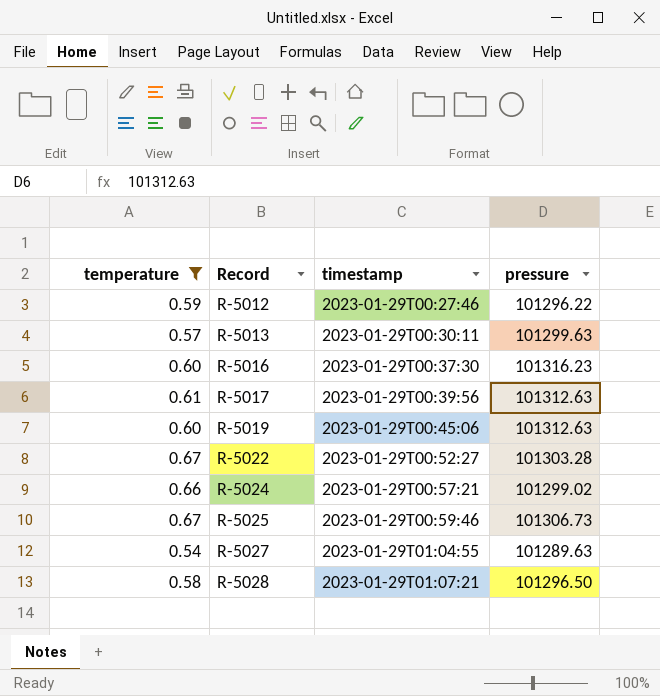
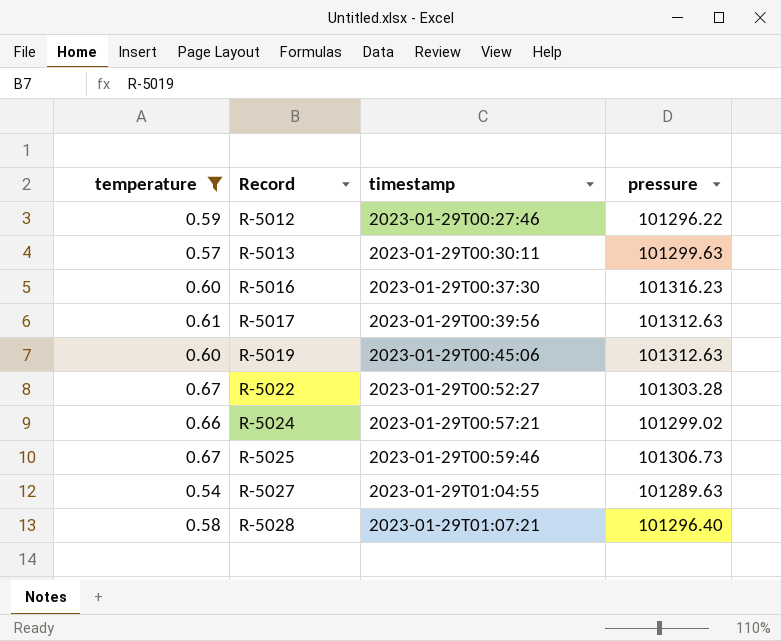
R-5028 | pressure: 101296.50 -> 101296.40

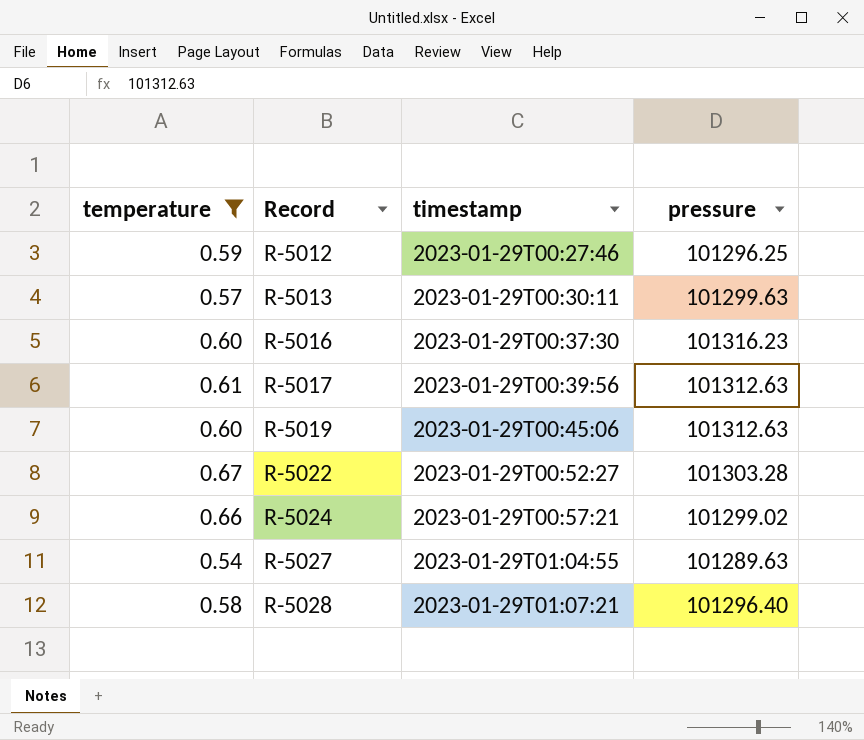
row R-5025: 0.67 | 2023-01-29T00:59:46 | 101306.73 -> none
R-5012 | pressure: 101296.22 -> 101296.25

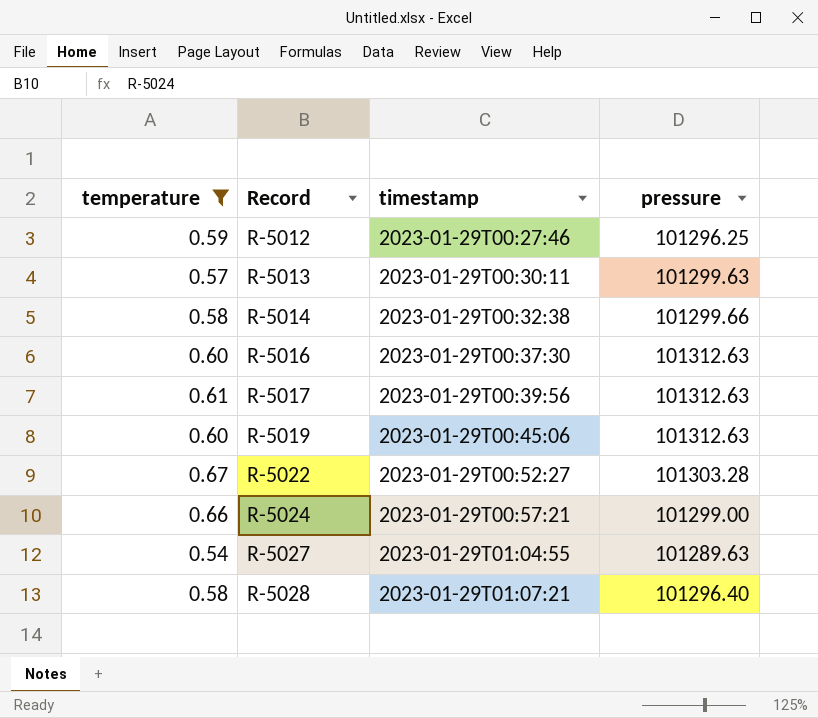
row R-5014: none -> 0.58 | 2023-01-29T00:32:38 | 101299.66
R-5016 | pressure: 101316.23 -> 101312.63
R-5024 | pressure: 101299.02 -> 101299.00

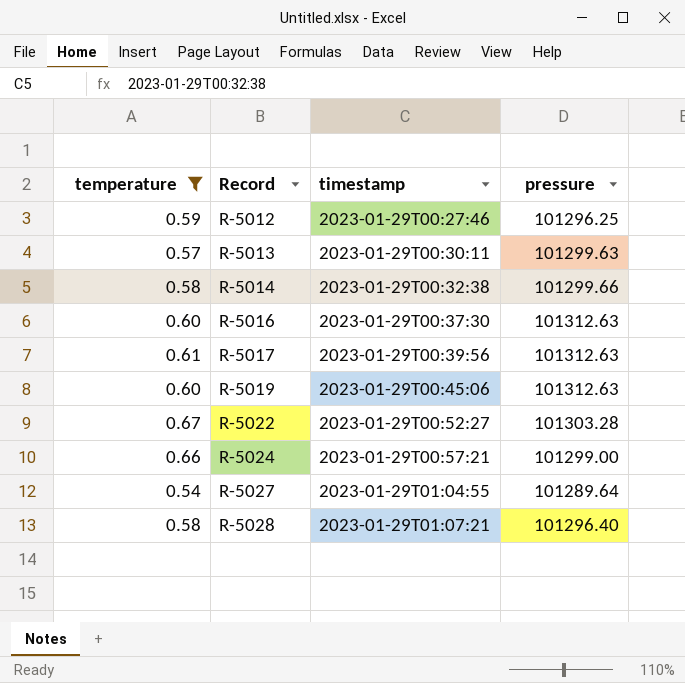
R-5027 | pressure: 101289.63 -> 101289.64

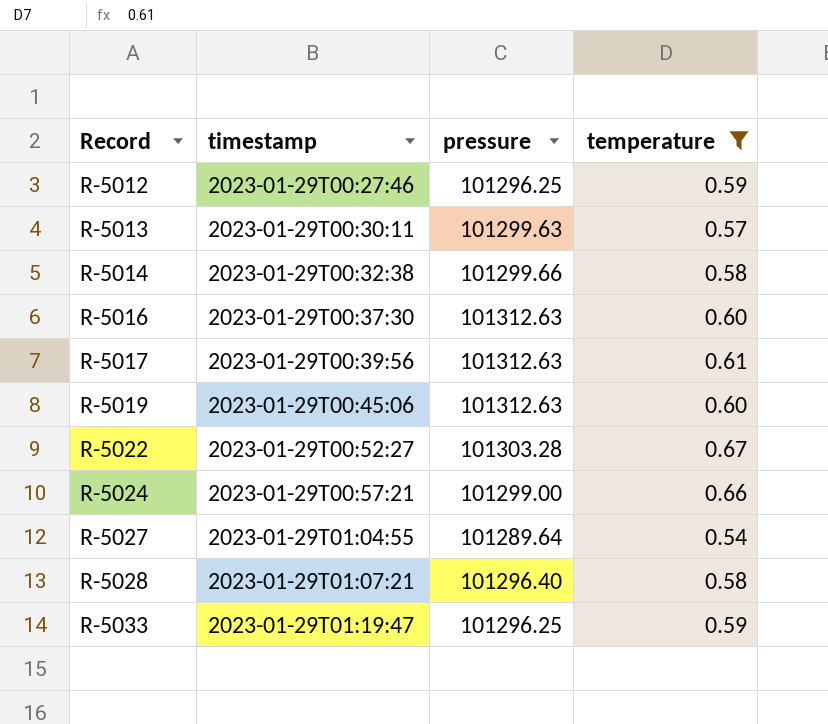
column temperature | position: 1 -> 4
row R-5033: none -> 2023-01-29T01:19:47 | 101296.25 | 0.59

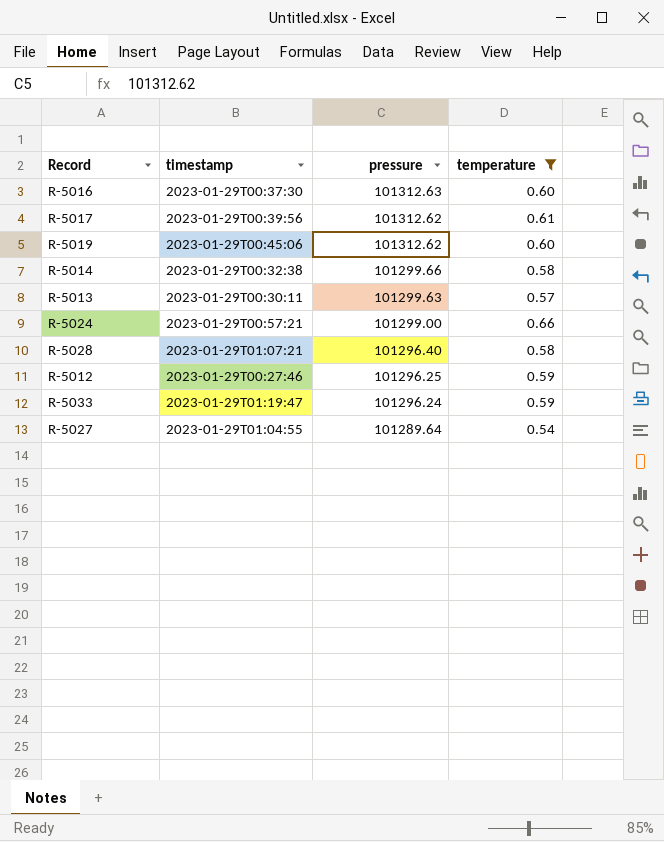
row order: Record ascending -> pressure descending
row R-5022: 2023-01-29T00:52:27 | 101303.28 | 0.67 -> none
R-5017 | pressure: 101312.63 -> 101312.62
R-5019 | pressure: 101312.63 -> 101312.62
R-5033 | pressure: 101296.25 -> 101296.24

